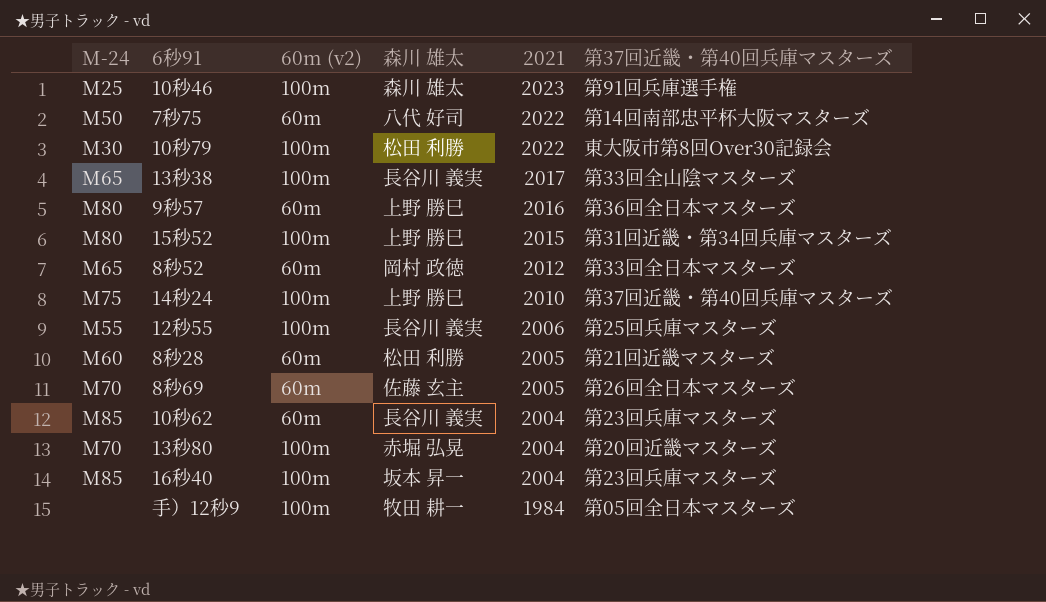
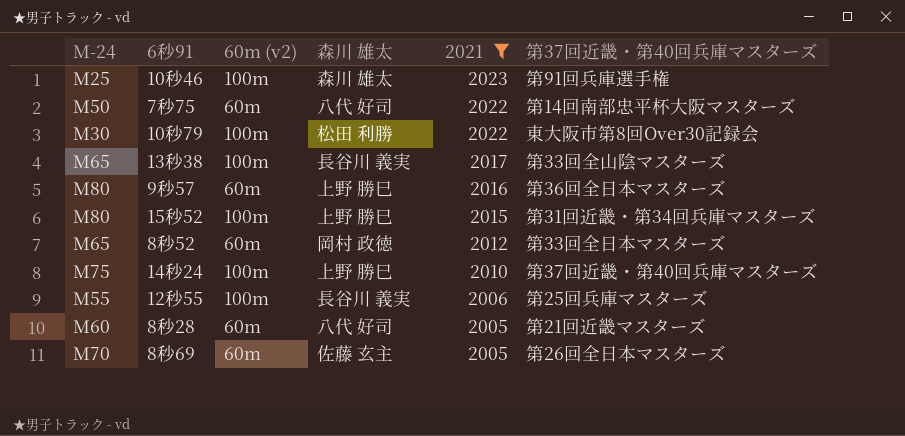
filter: none -> 2021 >= 2005
8秒28 | 森川 雄太: 松田 利勝 -> 八代 好司

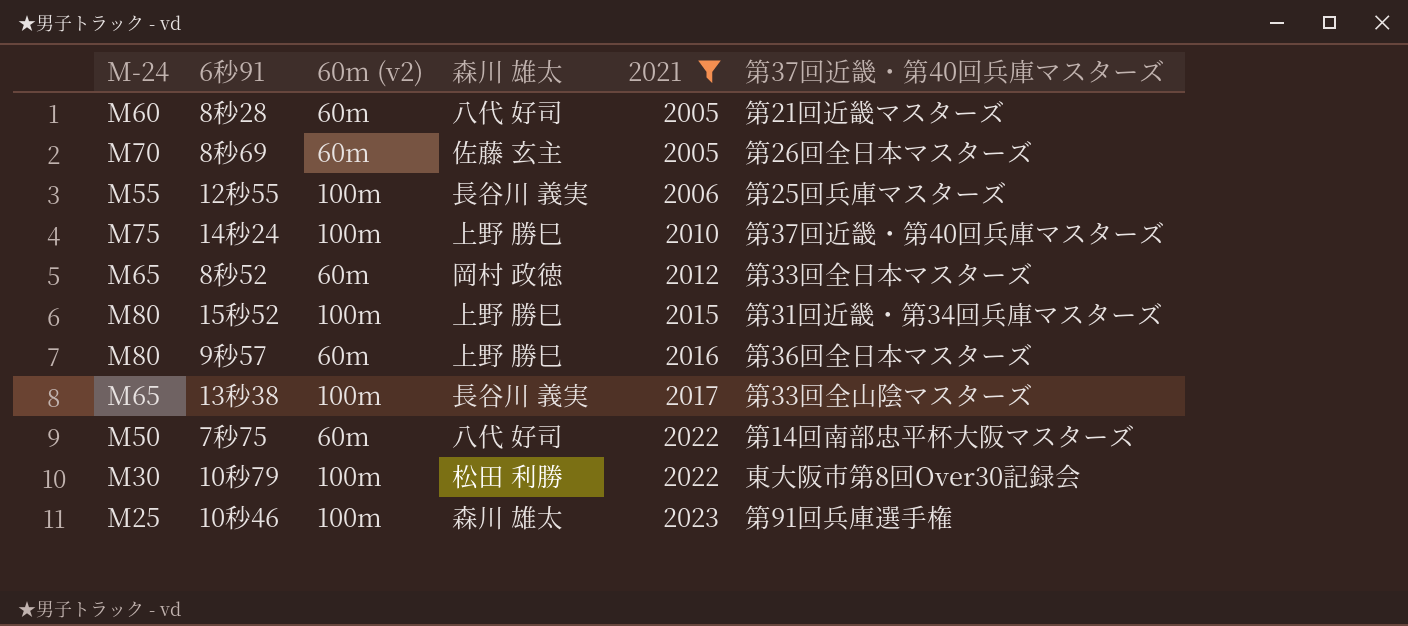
row order: 2021 descending -> 2021 ascending

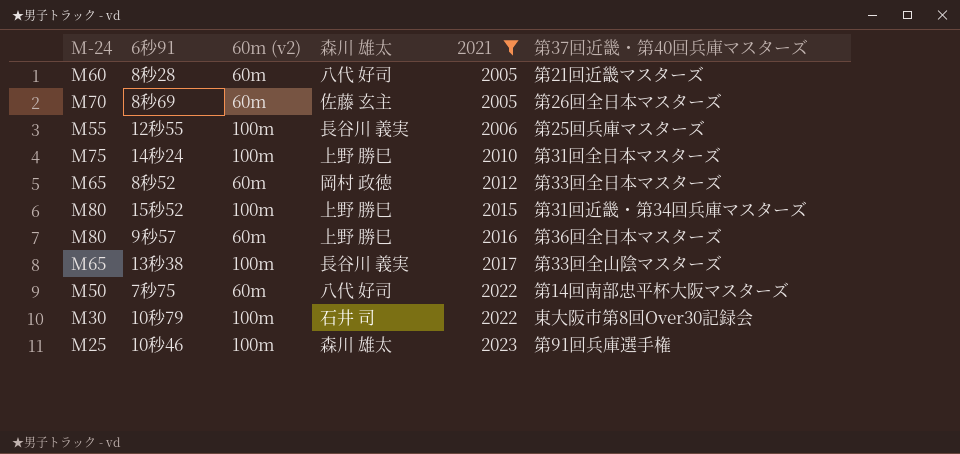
14秒24 | 第37回近畿・第40回兵庫マスターズ: 第37回近畿・第40回兵庫マスターズ -> 第31回全日本マスターズ
10秒79 | 森川 雄太: 松田 利勝 -> 石井 司

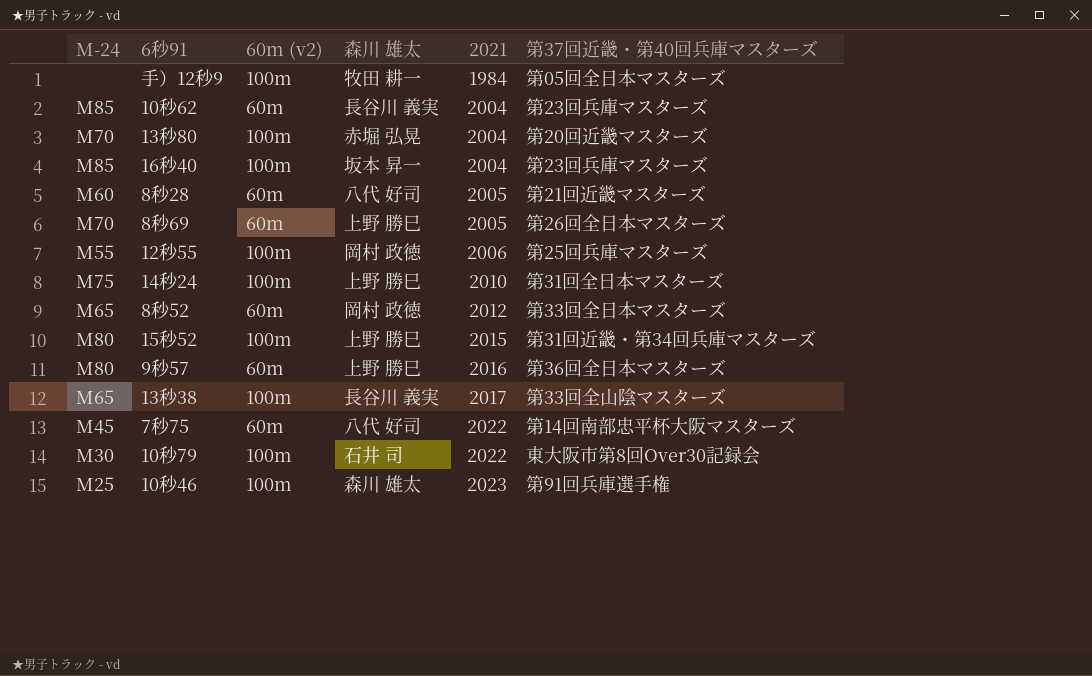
filter: 2021 >= 2005 -> none
8秒69 | 森川 雄太: 佐藤 玄主 -> 上野 勝巳
12秒55 | 森川 雄太: 長谷川 義実 -> 岡村 政徳
7秒75 | M-24: M50 -> M45

